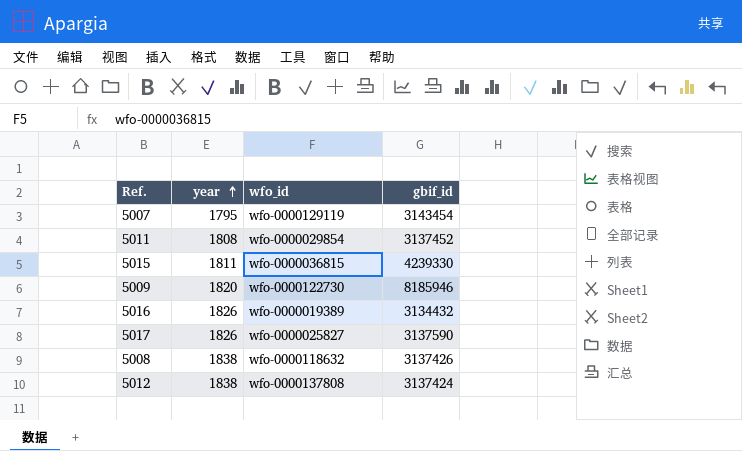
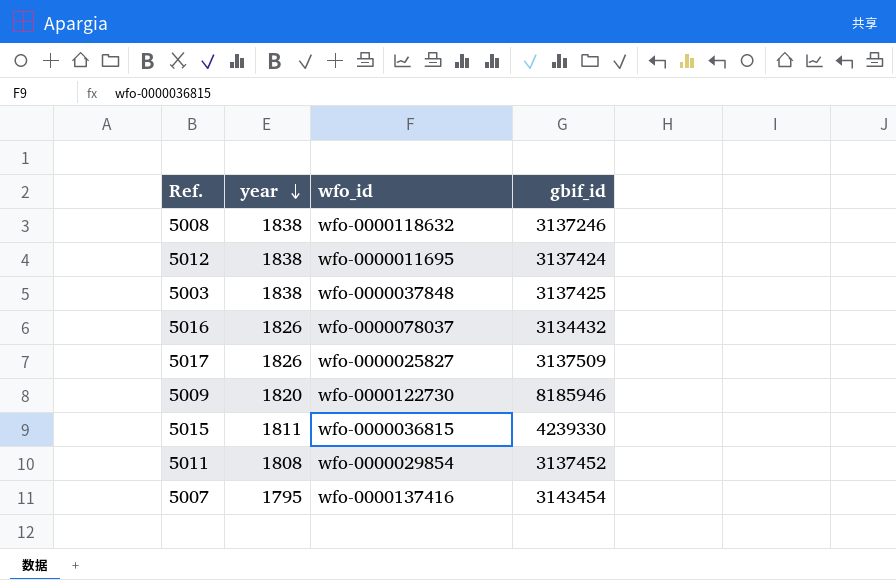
row order: year ascending -> year descending
5008 | gbif_id: 3137426 -> 3137246
5012 | wfo_id: wfo-0000137808 -> wfo-0000011695
row 5003: none -> 1838 | wfo-0000037848 | 3137425
5016 | wfo_id: wfo-0000019389 -> wfo-0000078037
5017 | gbif_id: 3137590 -> 3137509
5007 | wfo_id: wfo-0000129119 -> wfo-0000137416

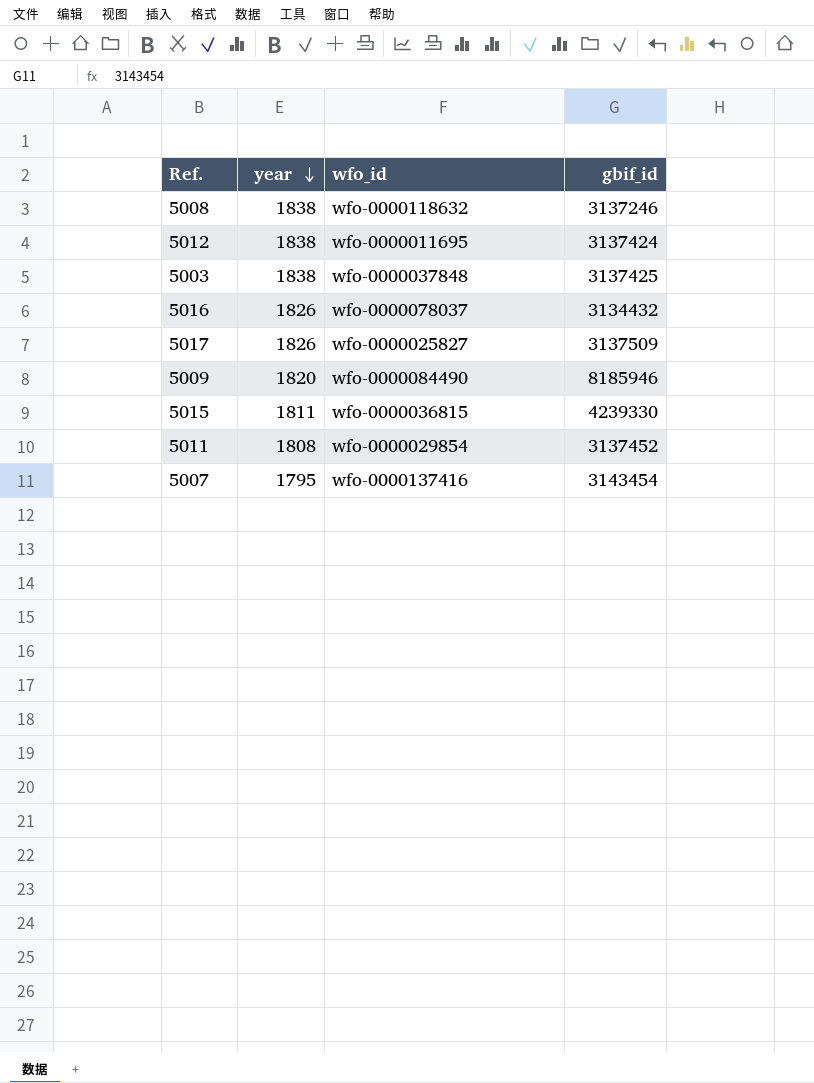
5009 | wfo_id: wfo-0000122730 -> wfo-0000084490

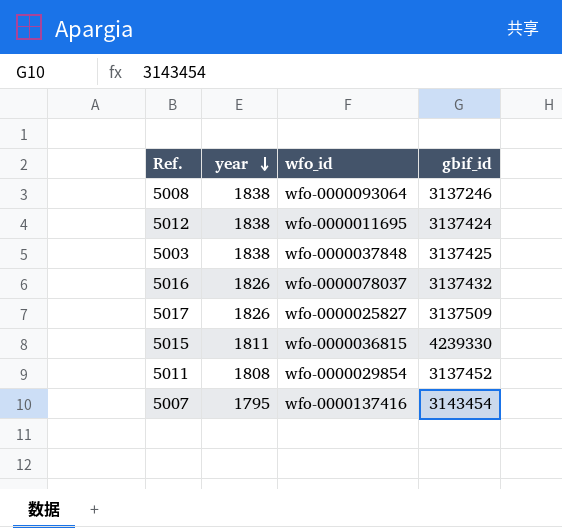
row 5009: 1820 | wfo-0000084490 | 8185946 -> none
5008 | wfo_id: wfo-0000118632 -> wfo-0000093064
5016 | gbif_id: 3134432 -> 3137432

